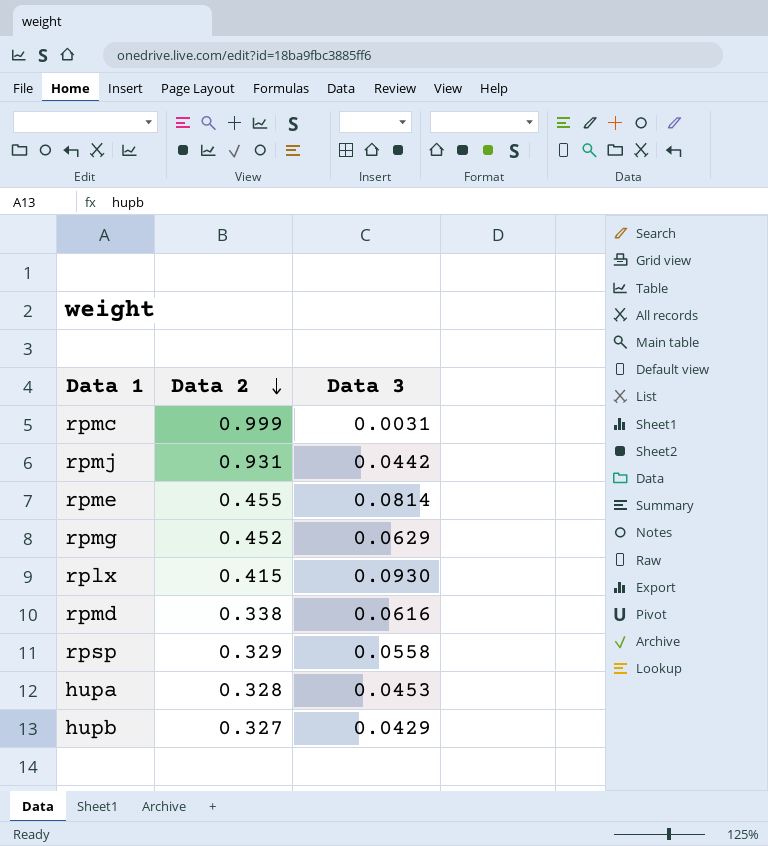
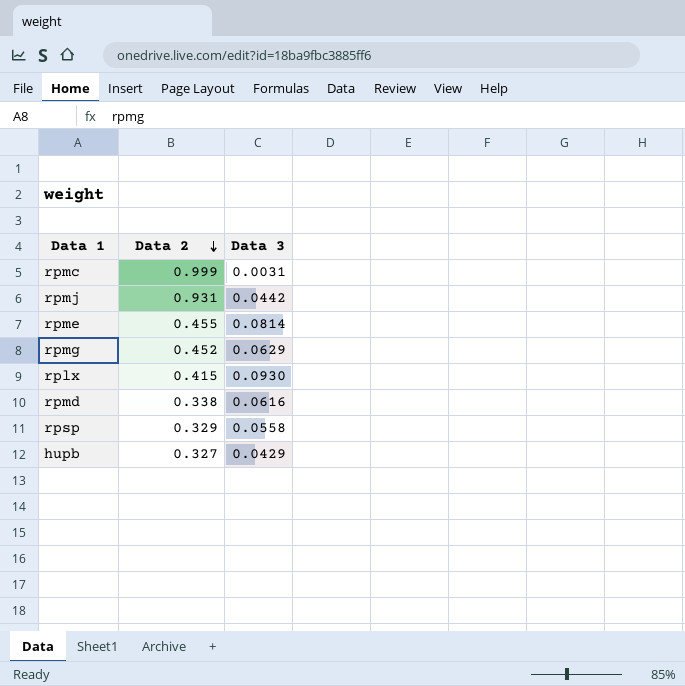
row hupa: 0.328 | 0.0453 -> none

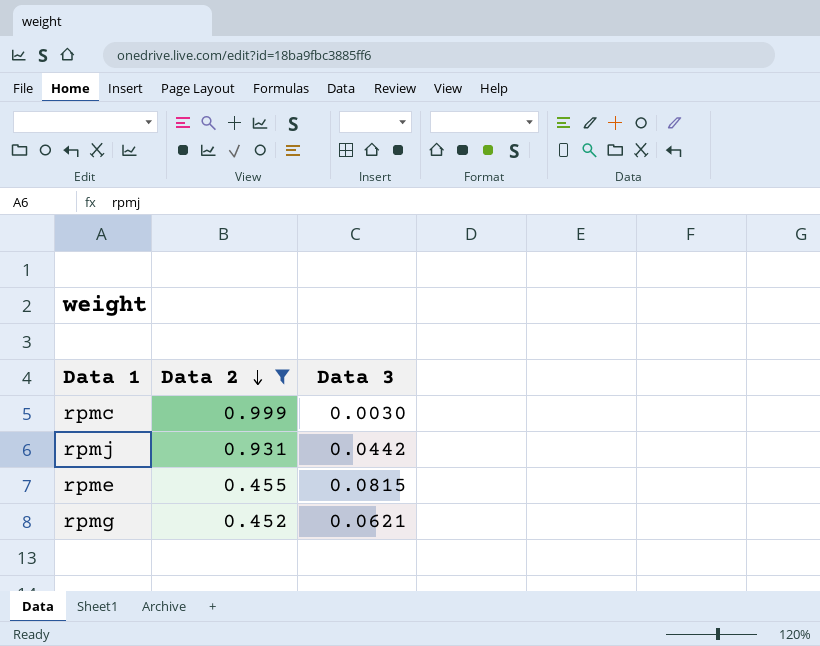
filter: none -> Data 2 >= 0.452
rpmc | Data 3: 0.0031 -> 0.0030
rpme | Data 3: 0.0814 -> 0.0815
rpmg | Data 3: 0.0629 -> 0.0621

